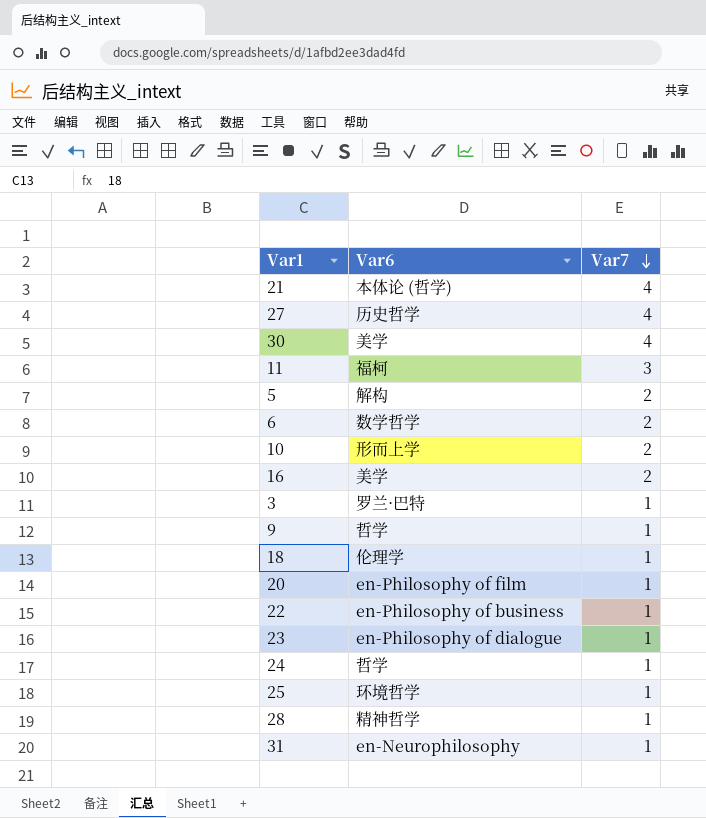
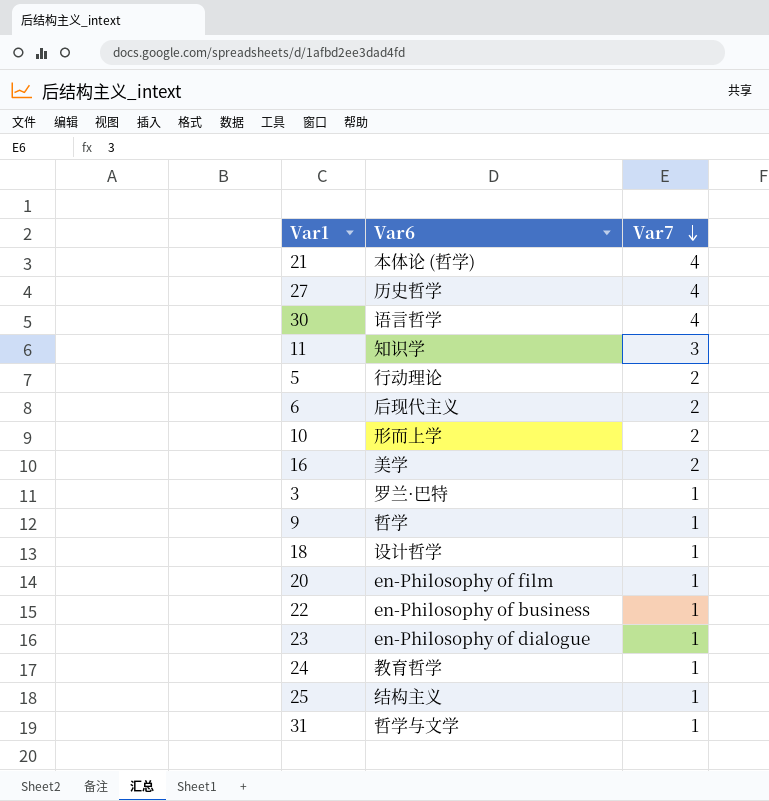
row 28: 精神哲学 | 1 -> none
30 | Var6: 美学 -> 语言哲学
11 | Var6: 福柯 -> 知识学
5 | Var6: 解构 -> 行动理论
6 | Var6: 数学哲学 -> 后现代主义
18 | Var6: 伦理学 -> 设计哲学
24 | Var6: 哲学 -> 教育哲学
25 | Var6: 环境哲学 -> 结构主义
31 | Var6: en-Neurophilosophy -> 哲学与文学

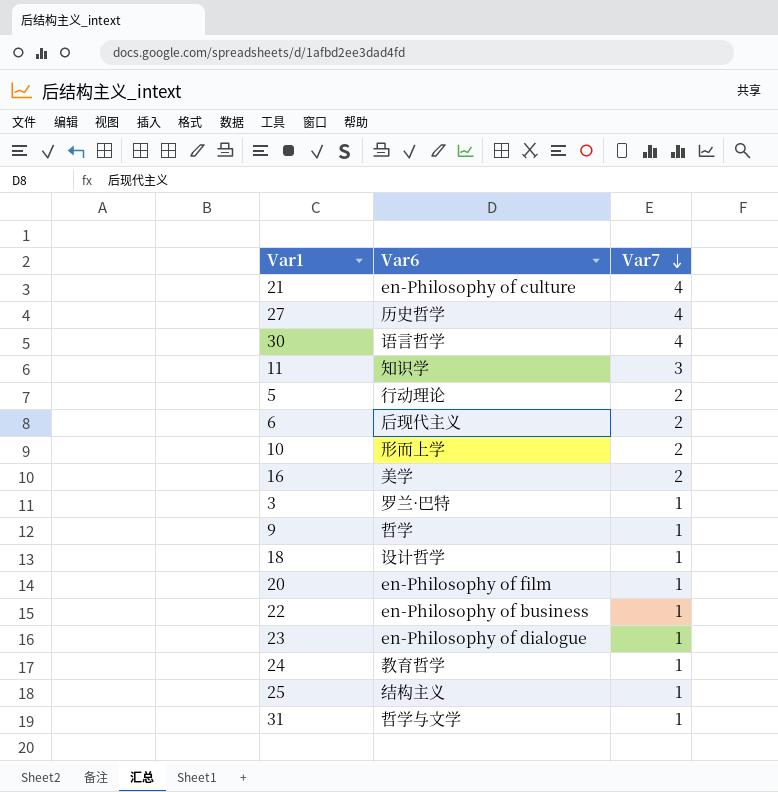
21 | Var6: 本体论 (哲学) -> en-Philosophy of culture

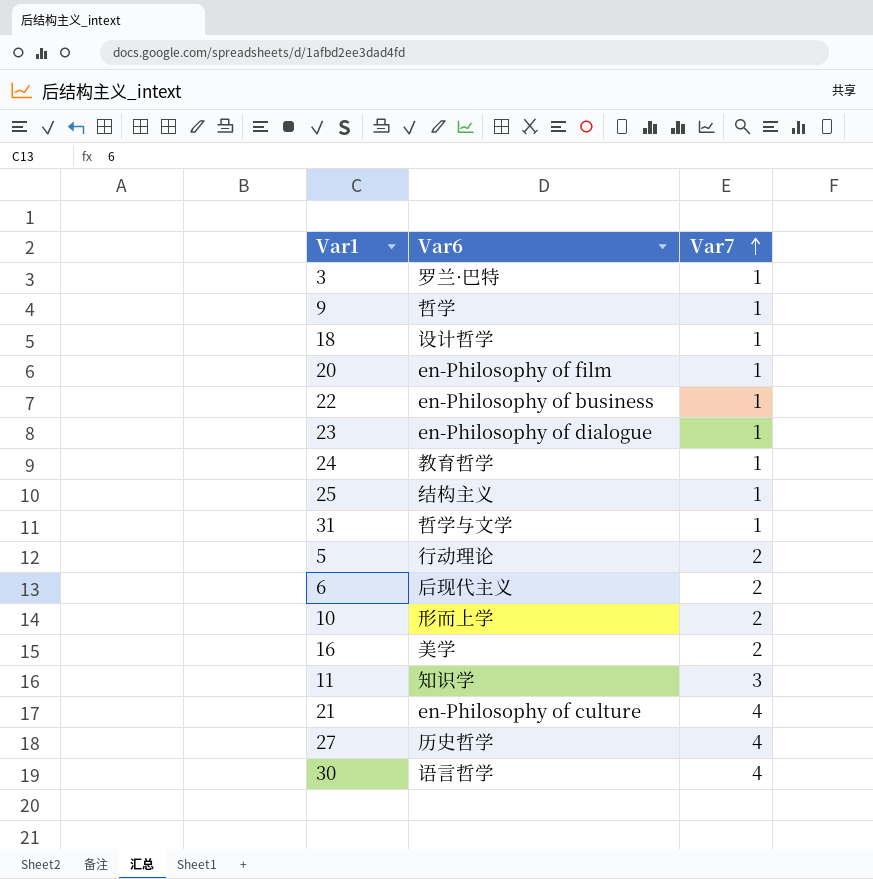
row order: Var7 descending -> Var7 ascending

